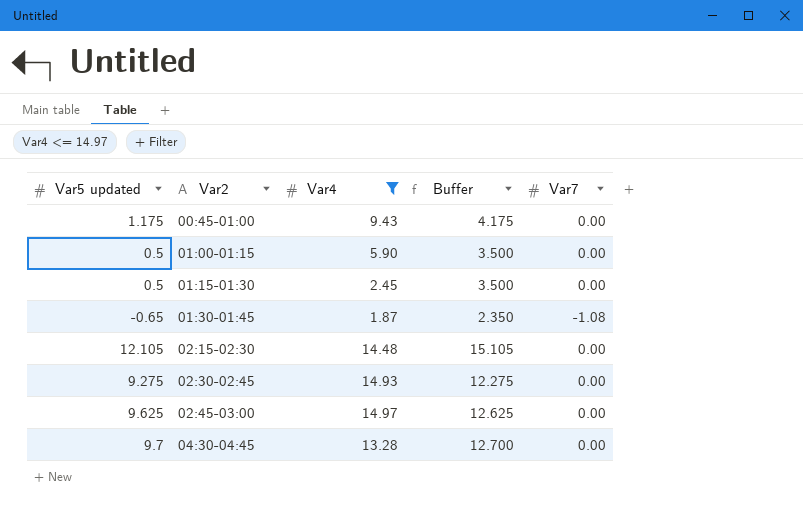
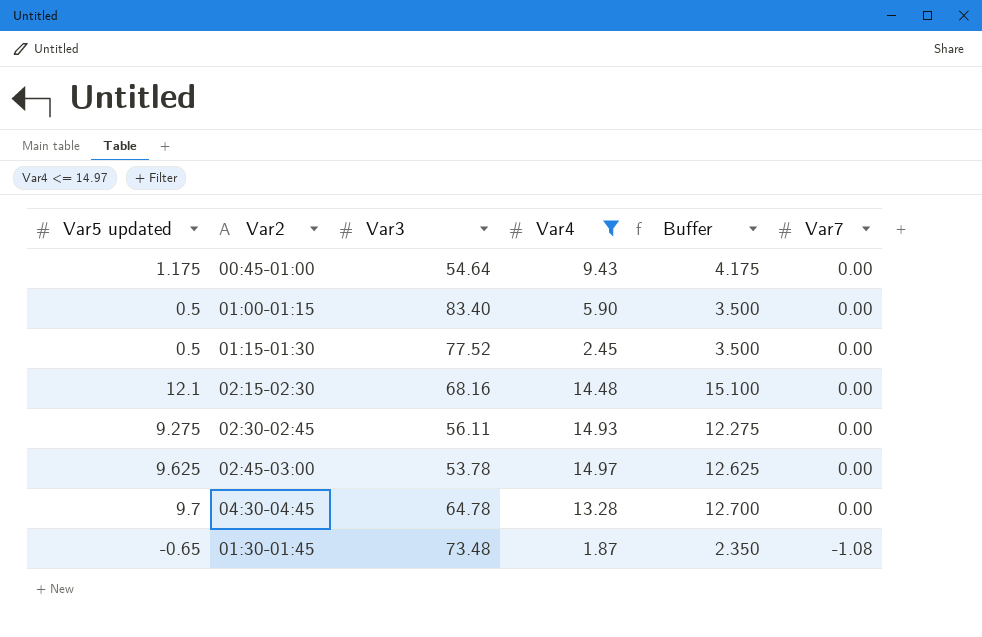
row order: Var2 ascending -> Var7 descending
column Var3 | position: none -> 3
02:15-02:30 | Var5 updated: 12.105 -> 12.1
02:15-02:30 | Buffer: 15.105 -> 15.100

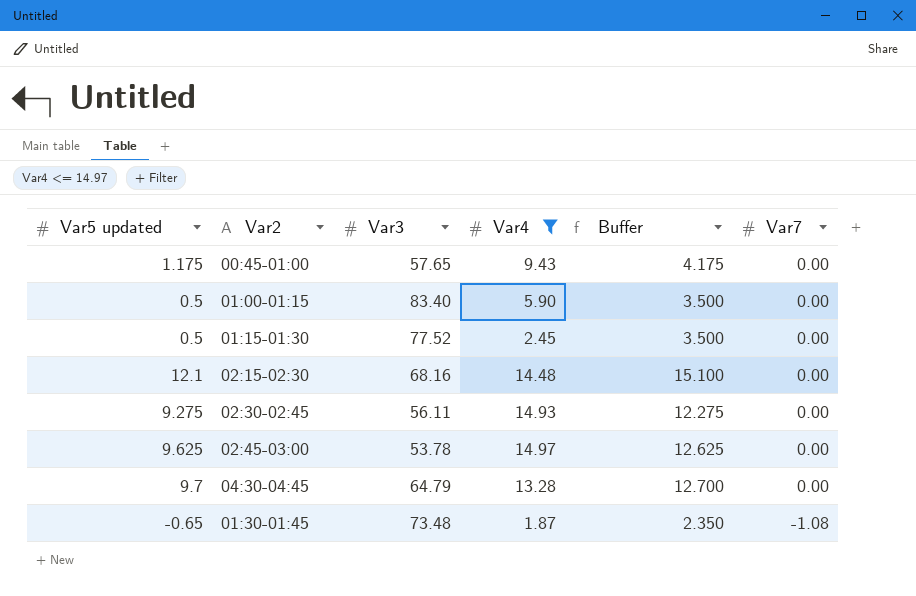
00:45-01:00 | Var3: 54.64 -> 57.65
04:30-04:45 | Var3: 64.78 -> 64.79

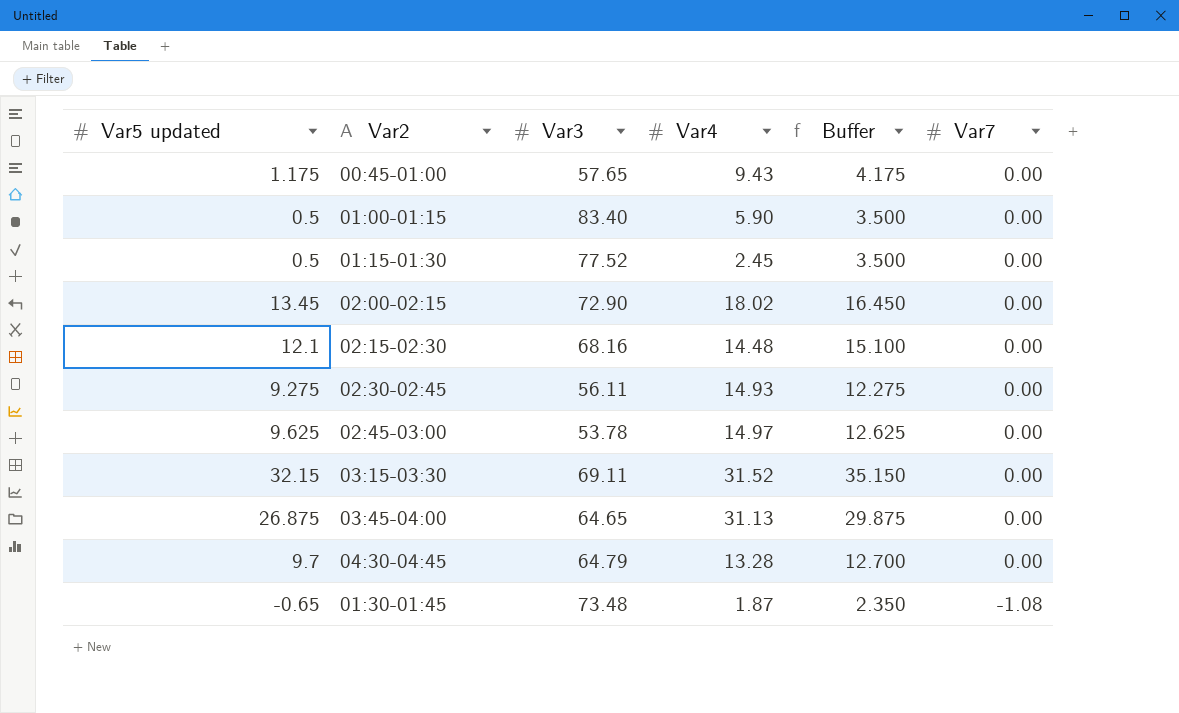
filter: Var4 <= 14.97 -> none

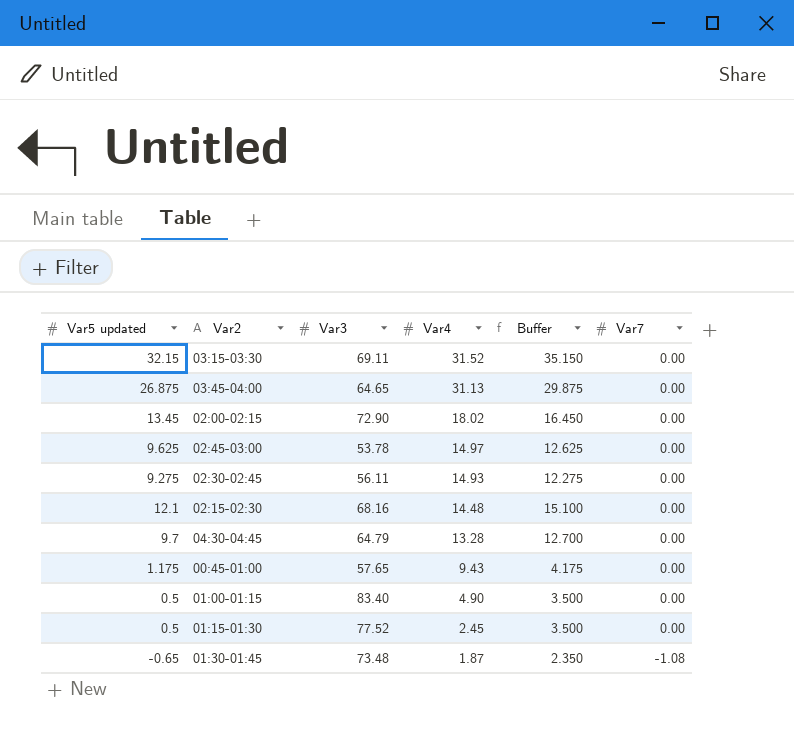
row order: Var7 descending -> Var4 descending
01:00-01:15 | Var4: 5.90 -> 4.90

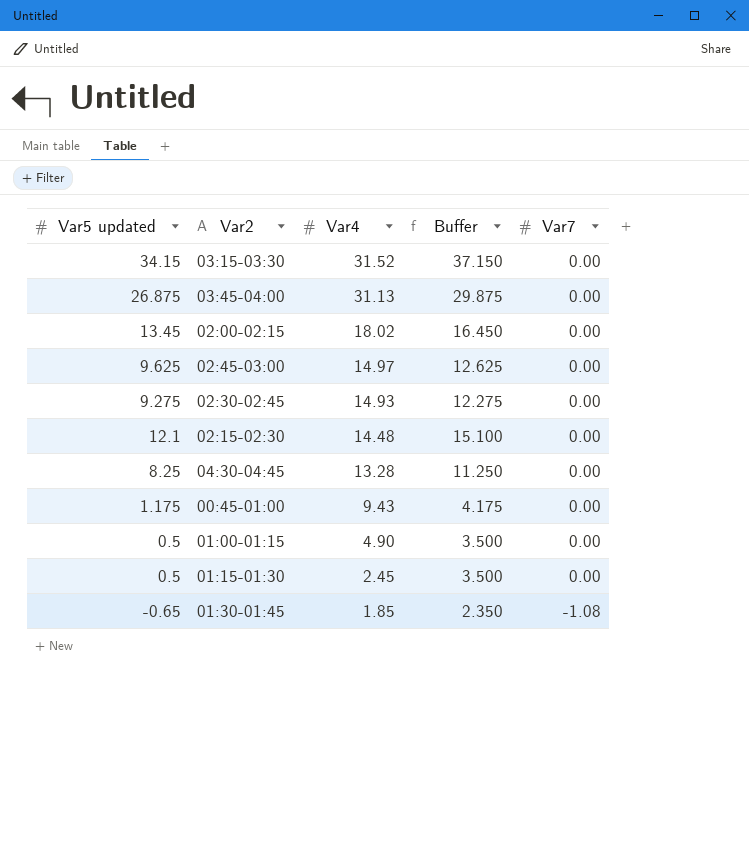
column Var3 | position: 3 -> none
03:15-03:30 | Var5 updated: 32.15 -> 34.15
03:15-03:30 | Buffer: 35.150 -> 37.150
04:30-04:45 | Var5 updated: 9.7 -> 8.25
04:30-04:45 | Buffer: 12.700 -> 11.250
01:30-01:45 | Var4: 1.87 -> 1.85

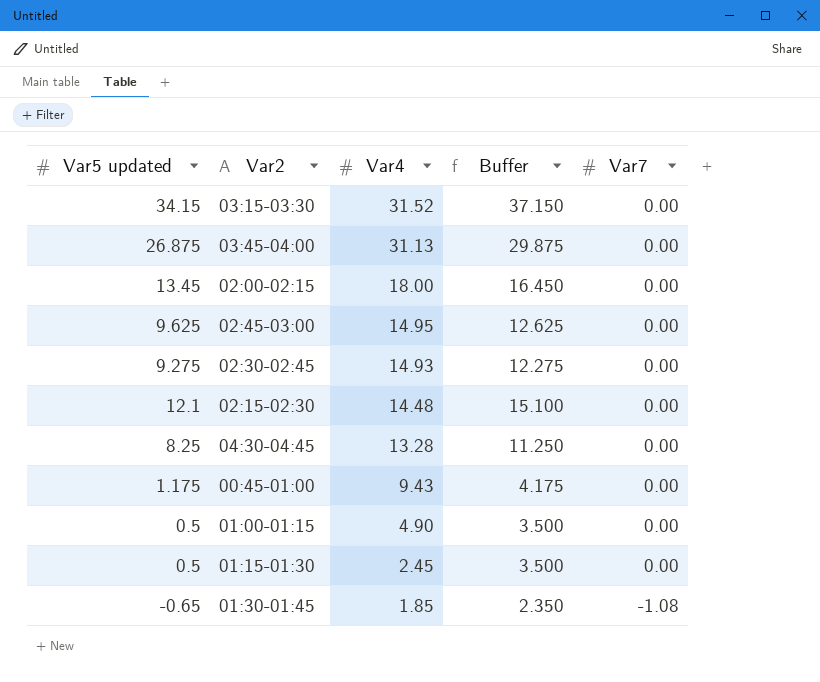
02:00-02:15 | Var4: 18.02 -> 18.00
02:45-03:00 | Var4: 14.97 -> 14.95

